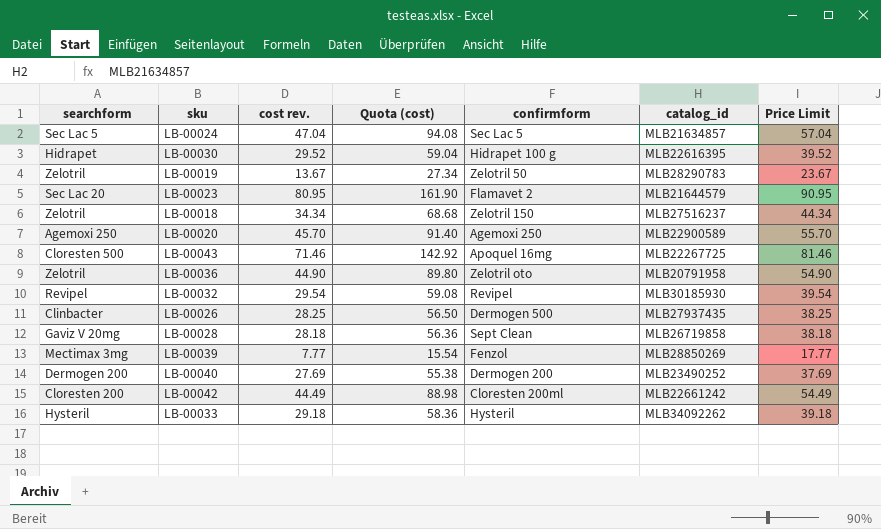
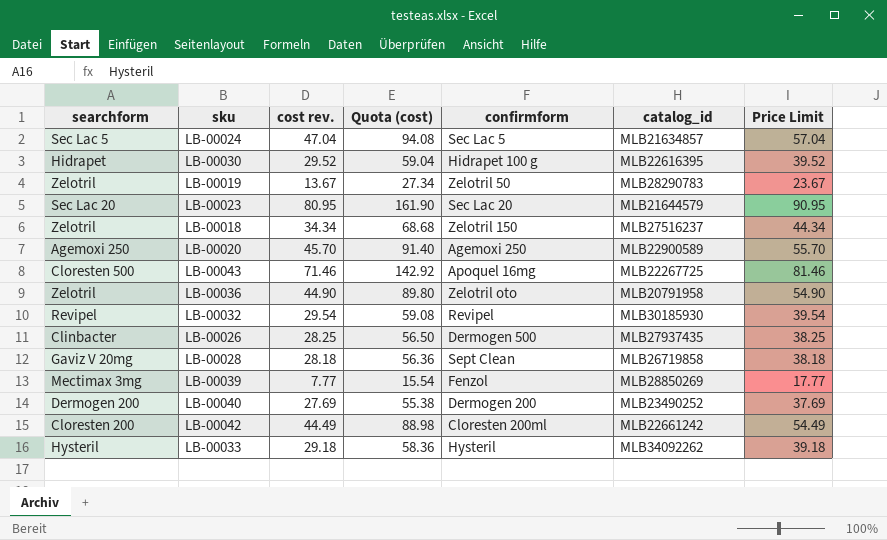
LB-00023 | confirmform: Flamavet 2 -> Sec Lac 20

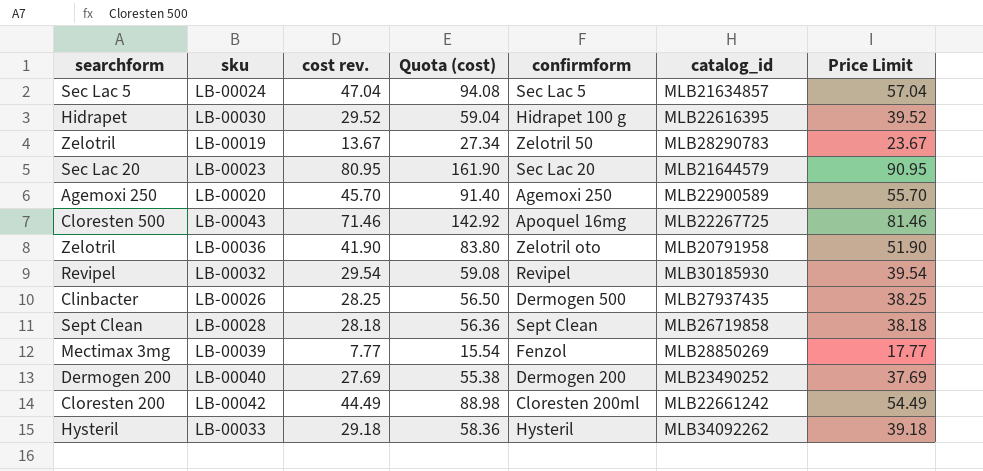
row LB-00018: Zelotril | 34.34 | 68.68 | Zelotril 150 | MLB27516237 | 44.34 -> none
LB-00036 | cost rev.: 44.90 -> 41.90
LB-00036 | Quota (cost): 89.80 -> 83.80
LB-00036 | Price Limit: 54.90 -> 51.90
LB-00028 | searchform: Gaviz V 20mg -> Sept Clean

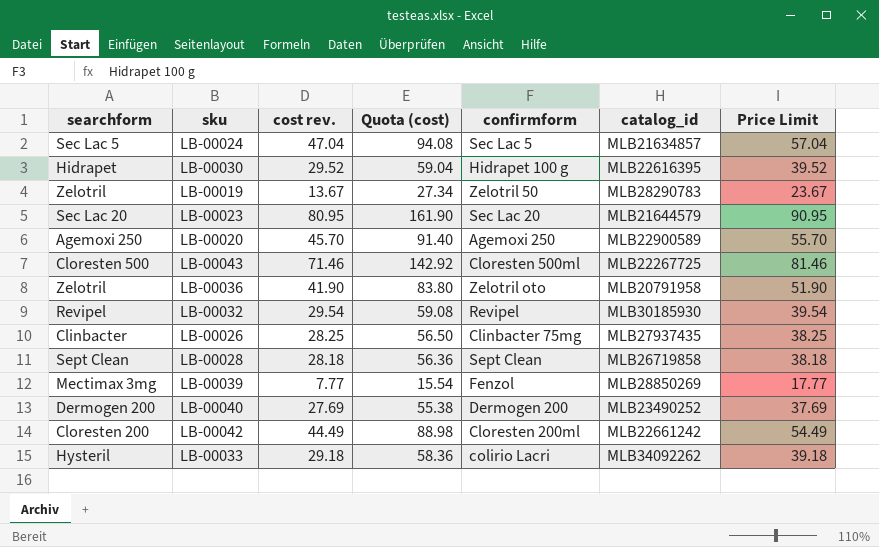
LB-00043 | confirmform: Apoquel 16mg -> Cloresten 500ml
LB-00026 | confirmform: Dermogen 500 -> Clinbacter 75mg
LB-00033 | confirmform: Hysteril -> colirio Lacri

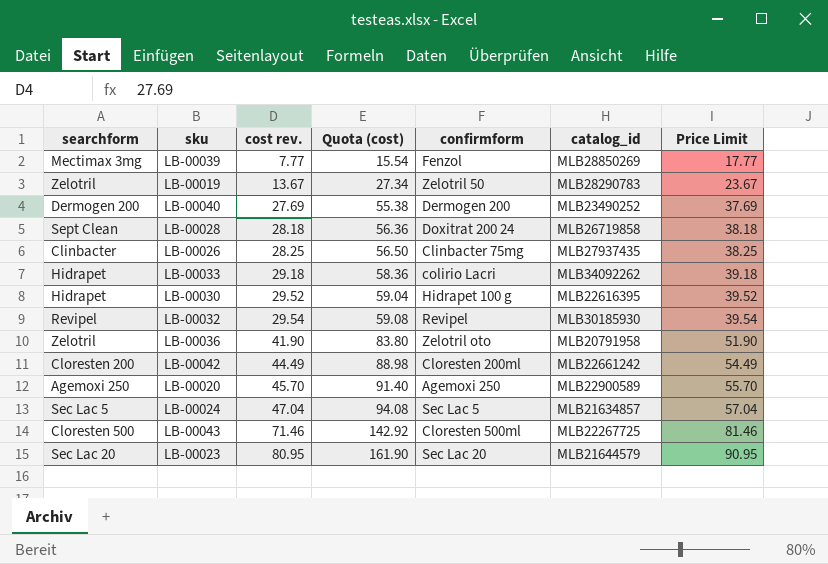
row order: none -> cost rev. ascending
LB-00028 | confirmform: Sept Clean -> Doxitrat 200 24
LB-00033 | searchform: Hysteril -> Hidrapet

